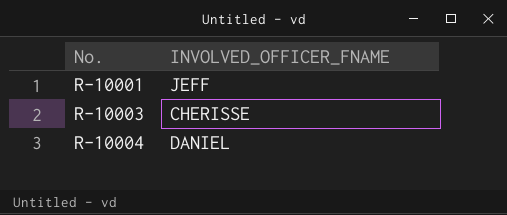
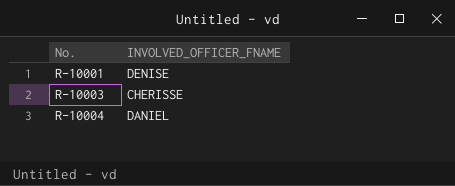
R-10001 | INVOLVED_OFFICER_FNAME: JEFF -> DENISE

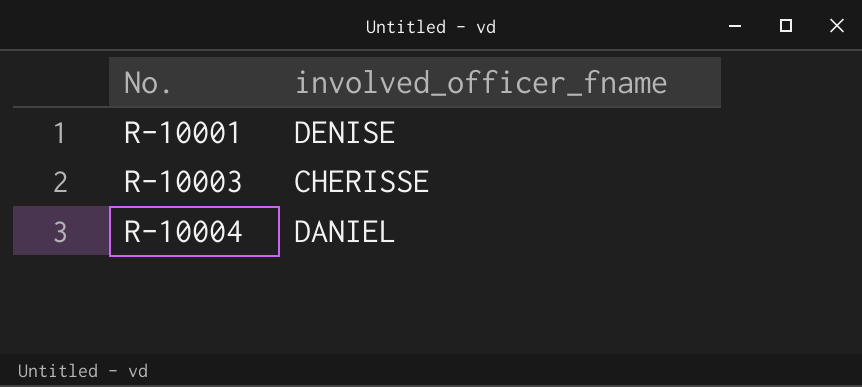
column name: INVOLVED_OFFICER_FNAME -> involved_officer_fname

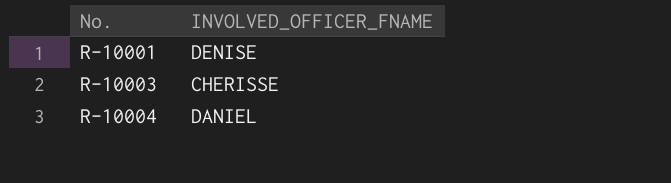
column name: involved_officer_fname -> INVOLVED_OFFICER_FNAME

